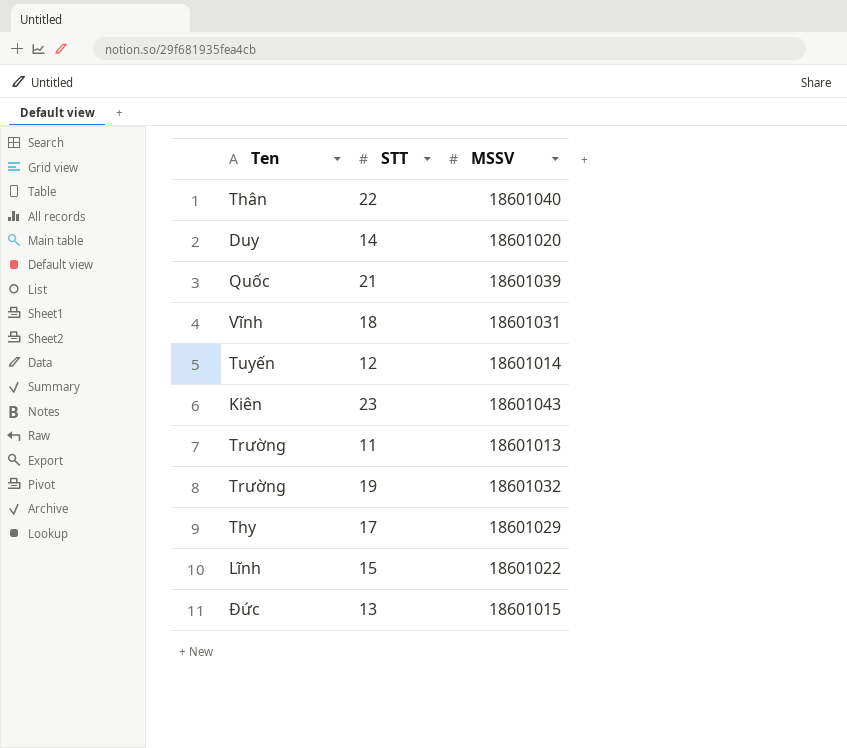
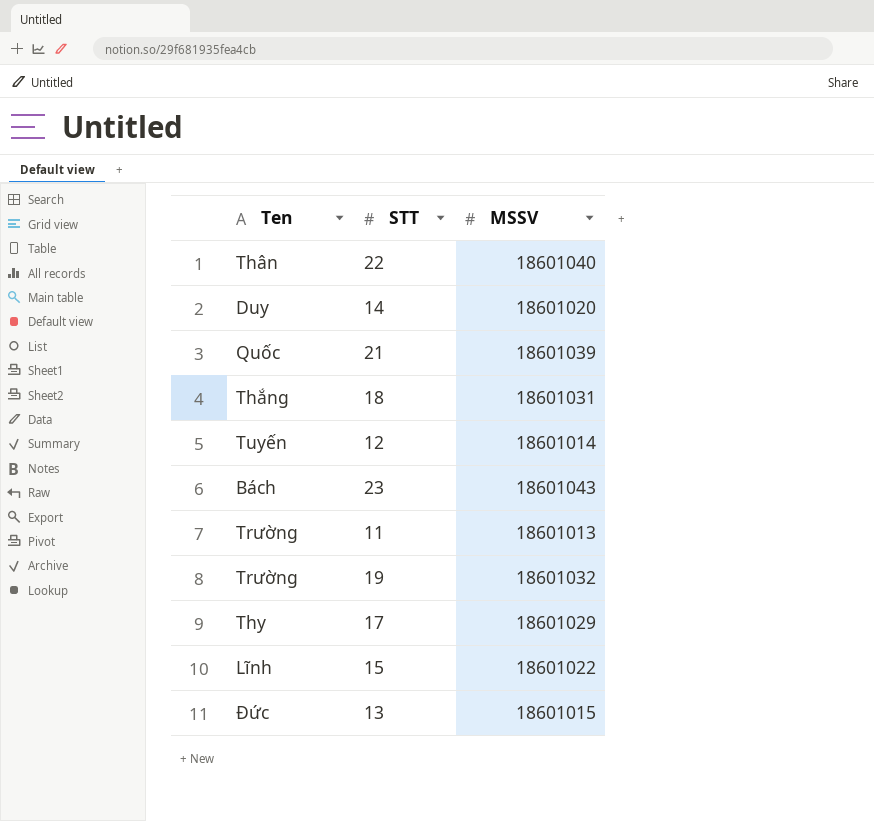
18 | Ten: Vĩnh -> Thắng
23 | Ten: Kiên -> Bách

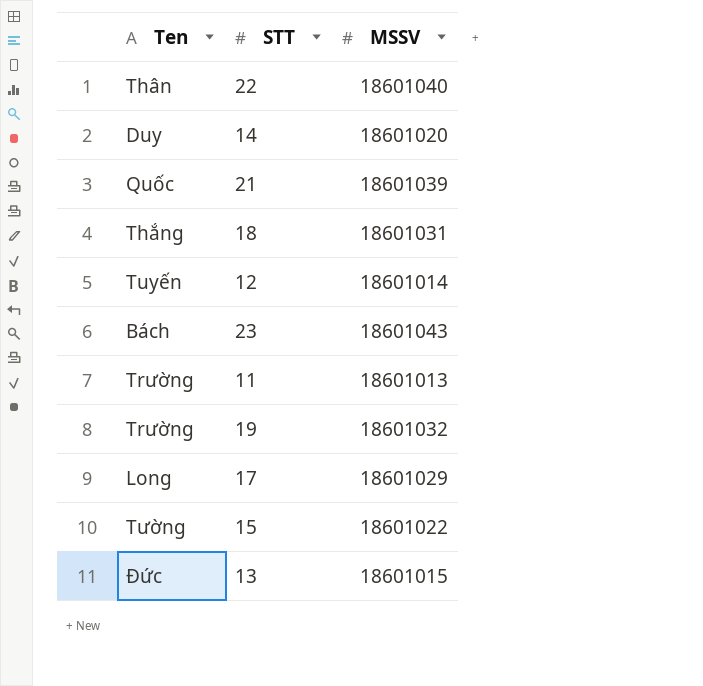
17 | Ten: Thy -> Long
15 | Ten: Lĩnh -> Tường

